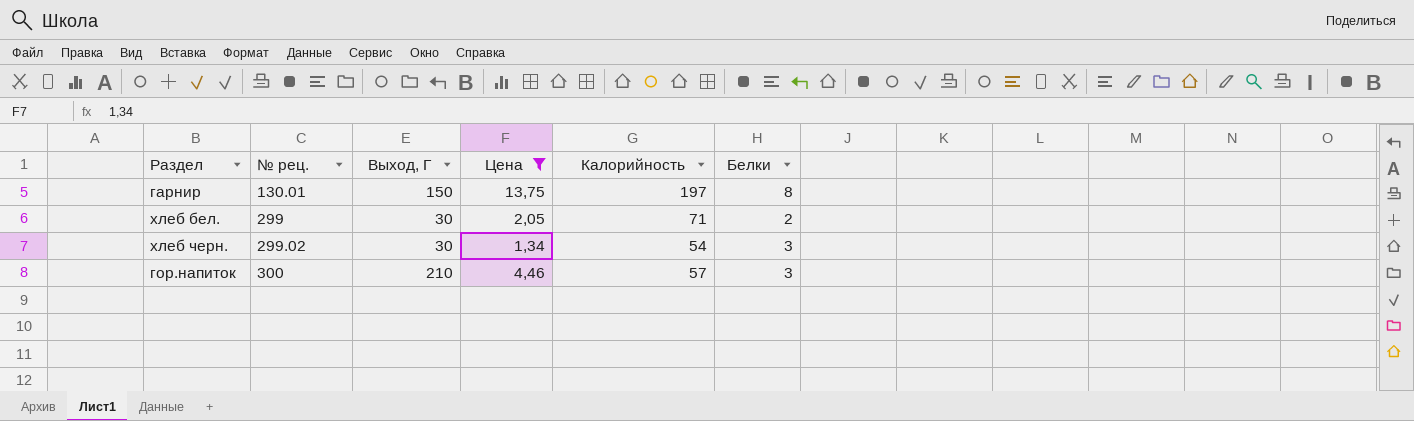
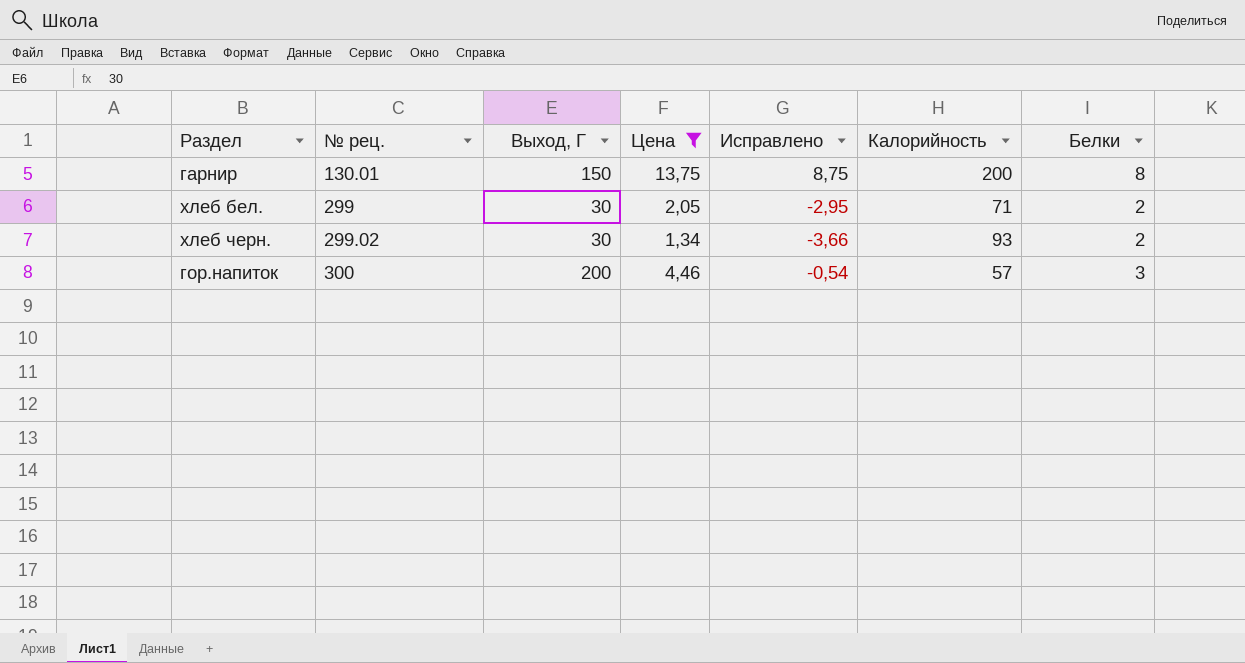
column Исправлено | formula: none -> [Цена] - 5
гарнир | Калорийность: 197 -> 200
хлеб черн. | Калорийность: 54 -> 93
хлеб черн. | Белки: 3 -> 2
гор.напиток | Выход, Г: 210 -> 200

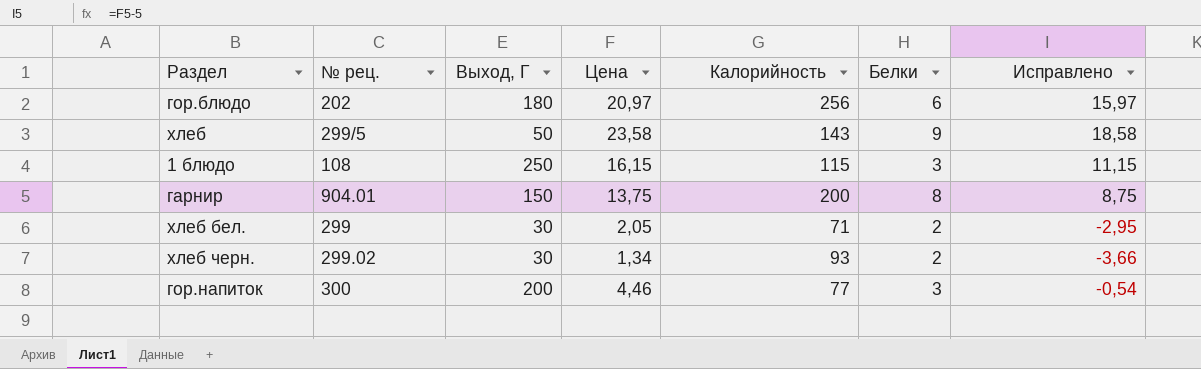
filter: Цена <= 13,75 -> none
column Исправлено | position: 5 -> 7
гарнир | № рец.: 130.01 -> 904.01
гор.напиток | Калорийность: 57 -> 77

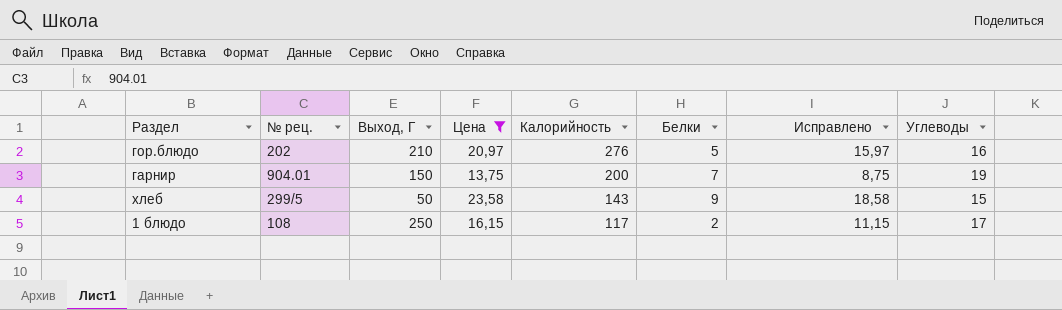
filter: none -> Цена >= 13,75
row order: none -> Калорийность descending
column Углеводы | position: none -> 8
гор.блюдо | Выход, Г: 180 -> 210
гор.блюдо | Калорийность: 256 -> 276
гор.блюдо | Белки: 6 -> 5
гарнир | Белки: 8 -> 7
1 блюдо | Калорийность: 115 -> 117
1 блюдо | Белки: 3 -> 2

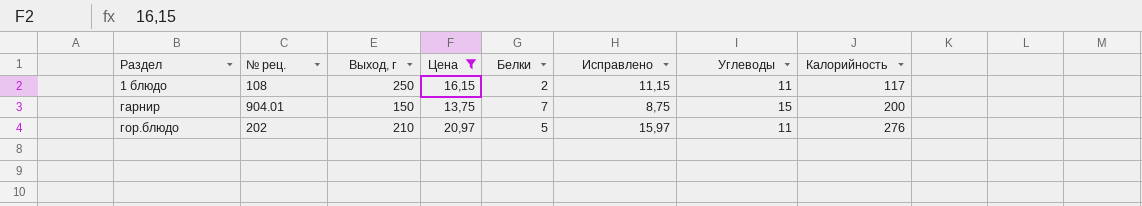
row order: Калорийность descending -> Раздел ascending
column name: Выход, Г -> Выход, г
column Калорийность | position: 5 -> 8
row хлеб: 299/5 | 50 | 23,58 | 143 | 9 | 18,58 | 15 -> none
1 блюдо | Углеводы: 17 -> 11
гарнир | Углеводы: 19 -> 15
гор.блюдо | Углеводы: 16 -> 11

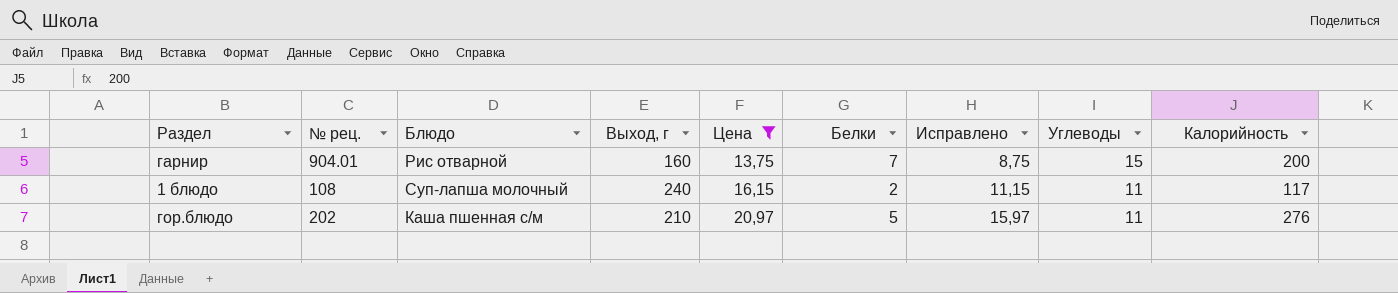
row order: Раздел ascending -> Цена ascending
column Блюдо | position: none -> 3
гарнир | Выход, г: 150 -> 160
1 блюдо | Выход, г: 250 -> 240

